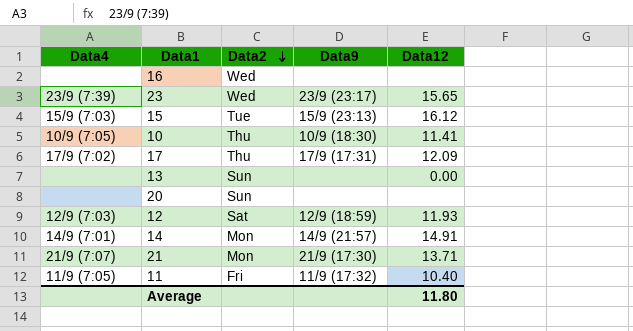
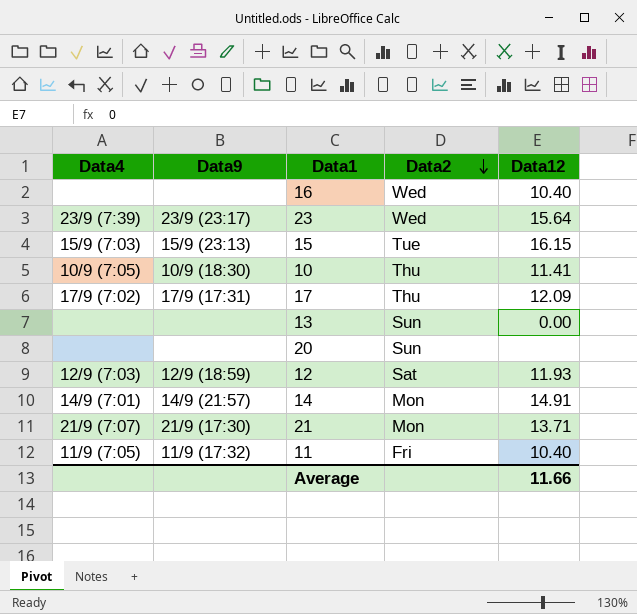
column Data9 | position: 4 -> 2
16 | Data12: none -> 10.40
23 | Data12: 15.65 -> 15.64
15 | Data12: 16.12 -> 16.15
Average | Data12: 11.80 -> 11.66

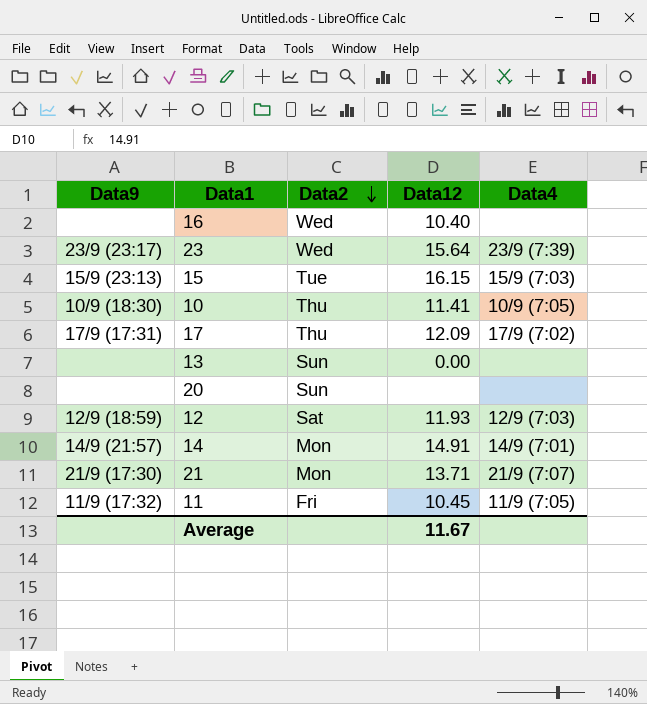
column Data4 | position: 1 -> 5
11 | Data12: 10.40 -> 10.45
Average | Data12: 11.66 -> 11.67

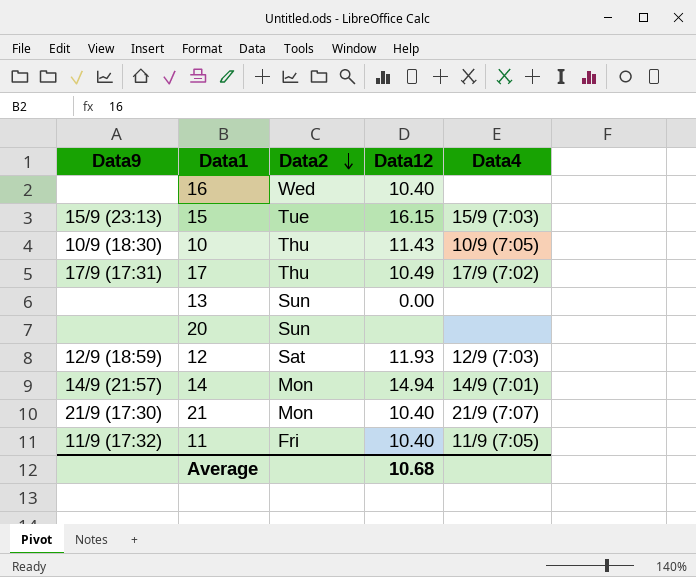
row 23: 23/9 (23:17) | Wed | 15.64 | 23/9 (7:39) -> none
10 | Data12: 11.41 -> 11.43
17 | Data12: 12.09 -> 10.49
14 | Data12: 14.91 -> 14.94
21 | Data12: 13.71 -> 10.40
11 | Data12: 10.45 -> 10.40
Average | Data12: 11.67 -> 10.68

